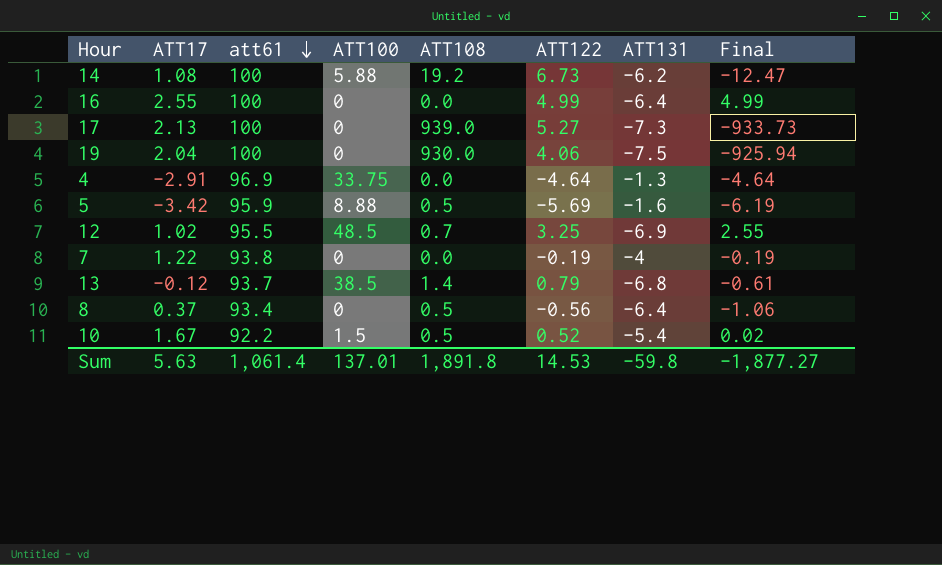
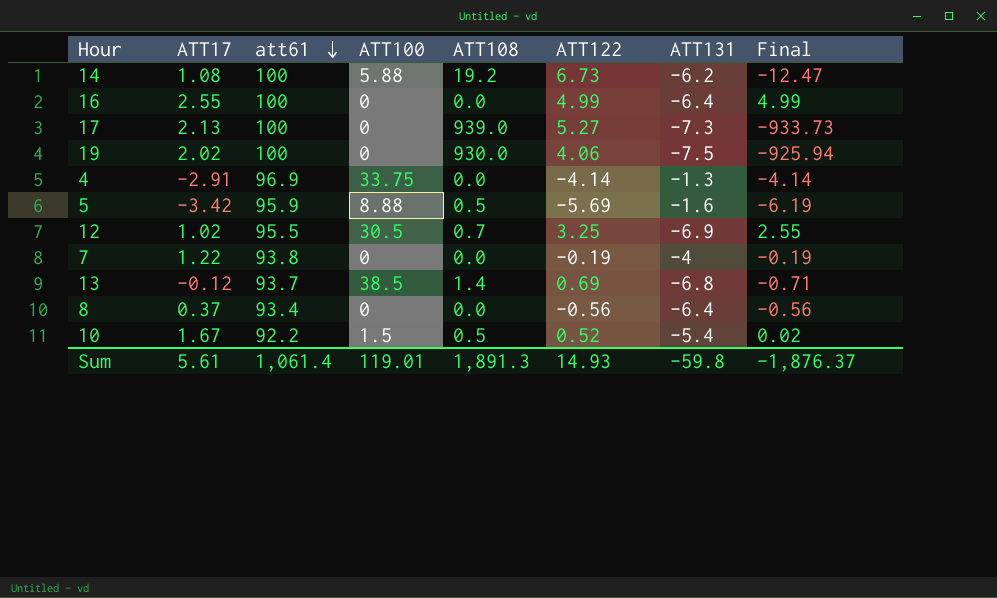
19 | ATT17: 2.04 -> 2.02
4 | ATT122: -4.64 -> -4.14
4 | Final: -4.64 -> -4.14
12 | ATT100: 48.5 -> 30.5
13 | ATT122: 0.79 -> 0.69
13 | Final: -0.61 -> -0.71
8 | ATT108: 0.5 -> 0.0
8 | Final: -1.06 -> -0.56
Sum | ATT17: 5.63 -> 5.61
Sum | ATT100: 137.01 -> 119.01
Sum | ATT108: 1,891.8 -> 1,891.3
Sum | ATT122: 14.53 -> 14.93
Sum | Final: -1,877.27 -> -1,876.37

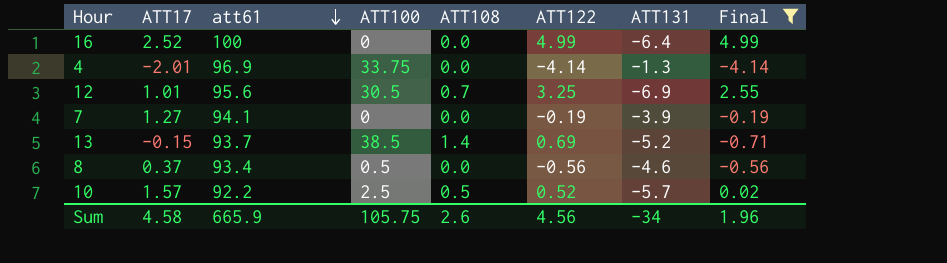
filter: none -> Final >= -4.14
16 | ATT17: 2.55 -> 2.52
4 | ATT17: -2.91 -> -2.01
12 | ATT17: 1.02 -> 1.01
12 | att61: 95.5 -> 95.6
7 | ATT17: 1.22 -> 1.27
7 | att61: 93.8 -> 94.1
7 | ATT131: -4 -> -3.9
13 | ATT17: -0.12 -> -0.15
13 | ATT131: -6.8 -> -5.2
8 | ATT100: 0 -> 0.5
8 | ATT131: -6.4 -> -4.6
10 | ATT17: 1.67 -> 1.57
10 | ATT100: 1.5 -> 2.5
10 | ATT131: -5.4 -> -5.7
Sum | ATT17: 5.61 -> 4.58
Sum | att61: 1,061.4 -> 665.9
Sum | ATT100: 119.01 -> 105.75
Sum | ATT108: 1,891.3 -> 2.6
Sum | ATT122: 14.93 -> 4.56
Sum | ATT131: -59.8 -> -34
Sum | Final: -1,876.37 -> 1.96

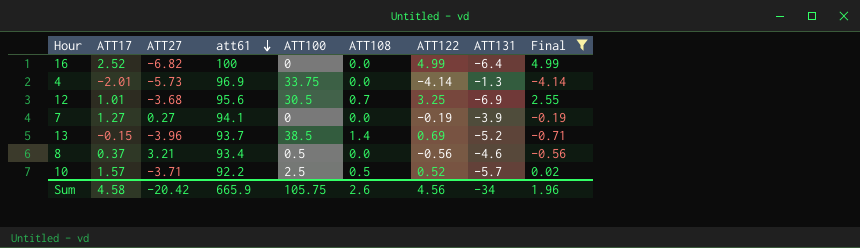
column ATT27 | position: none -> 3

